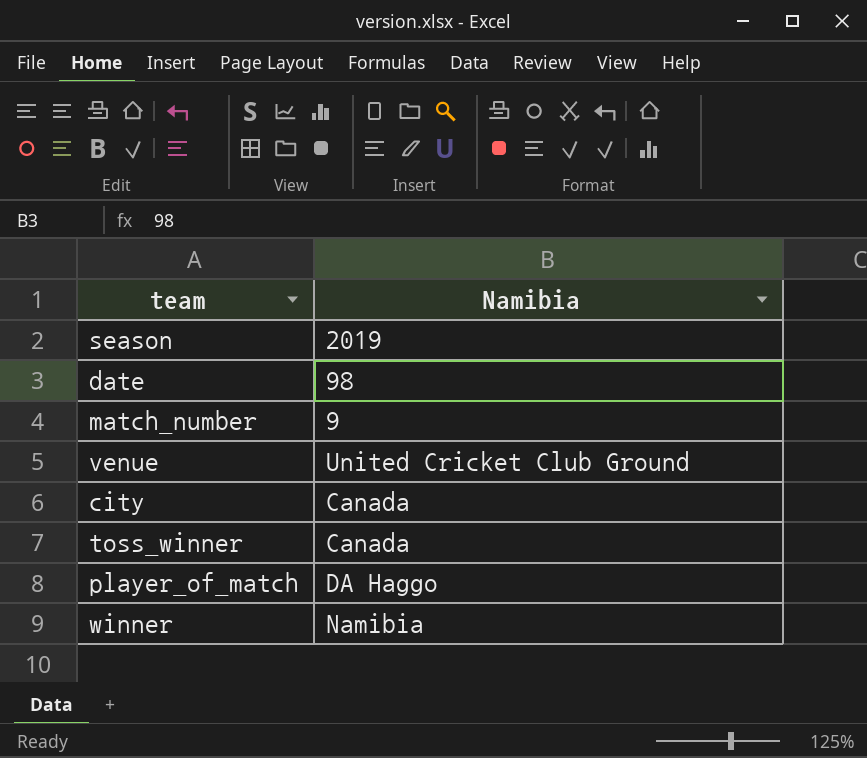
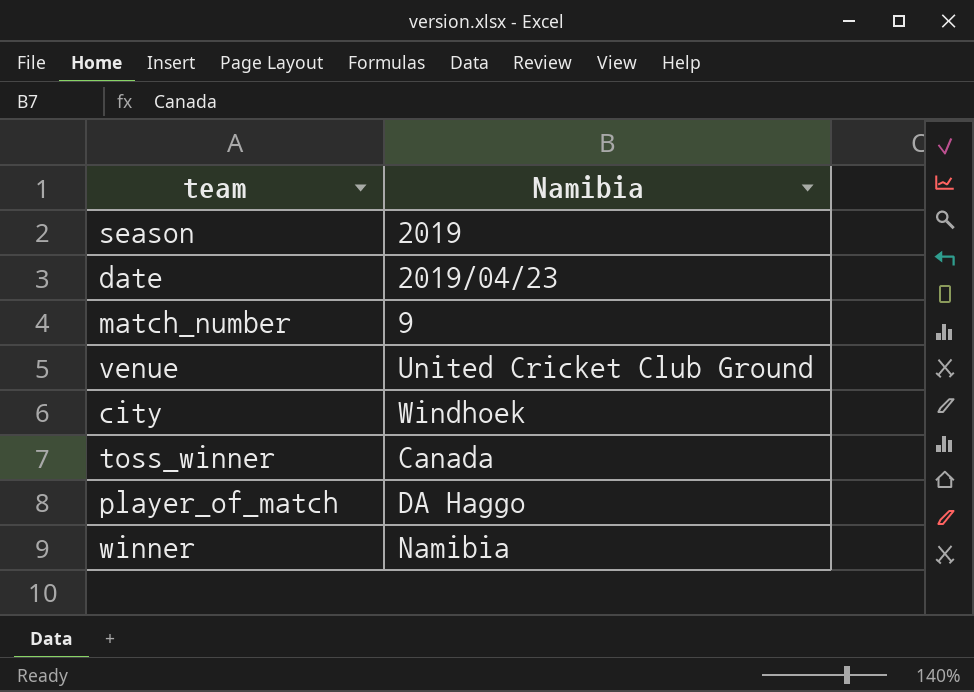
date | Namibia: 98 -> 2019/04/23
city | Namibia: Canada -> Windhoek

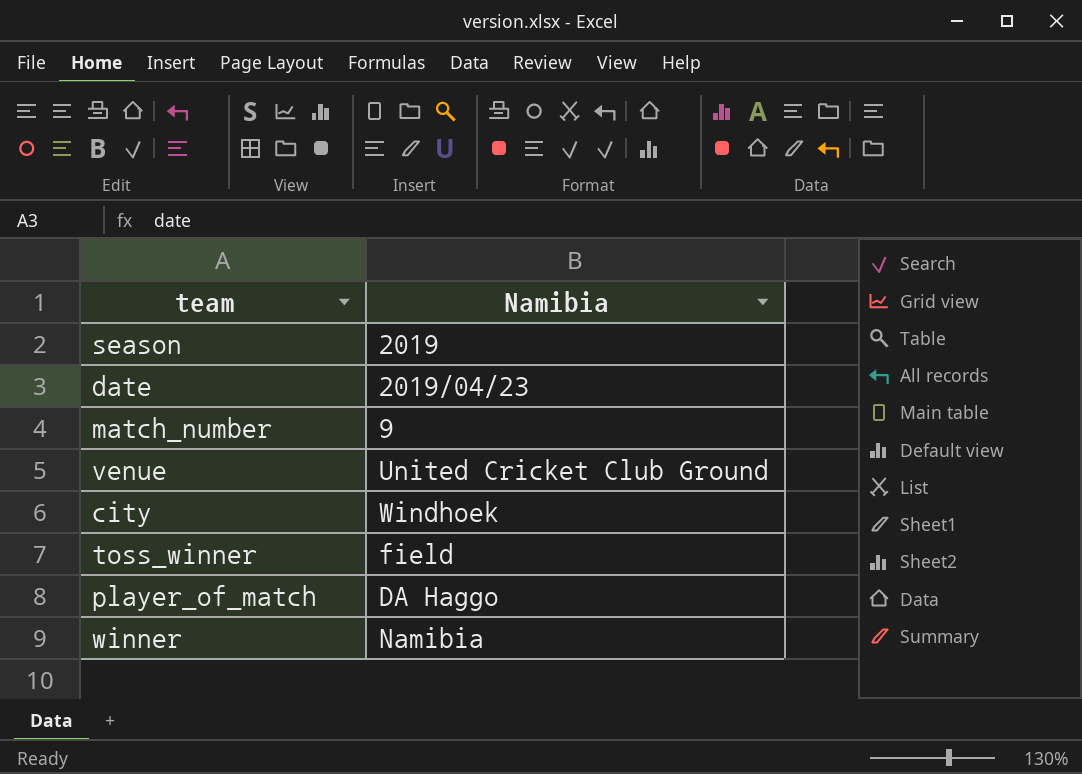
toss_winner | Namibia: Canada -> field

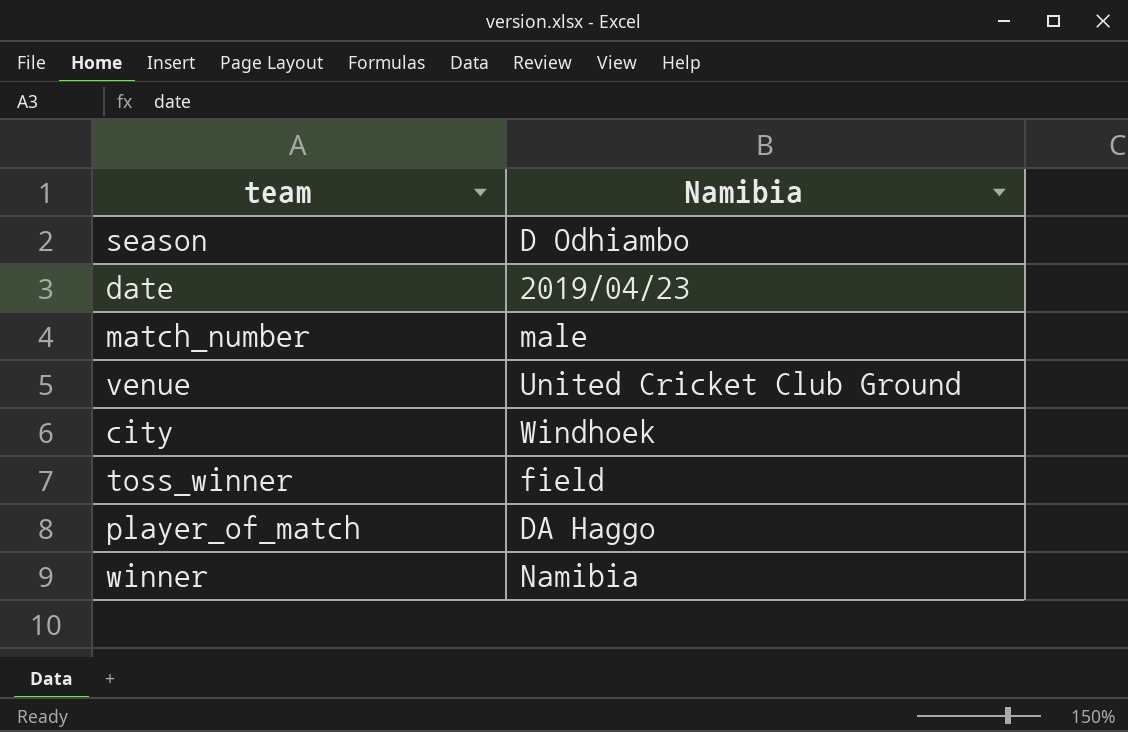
season | Namibia: 2019 -> D Odhiambo
match_number | Namibia: 9 -> male

